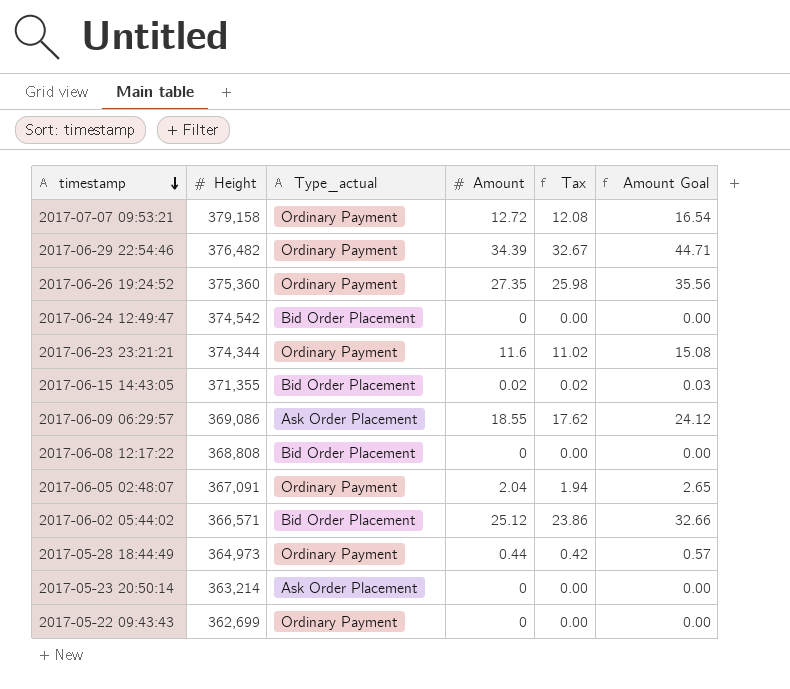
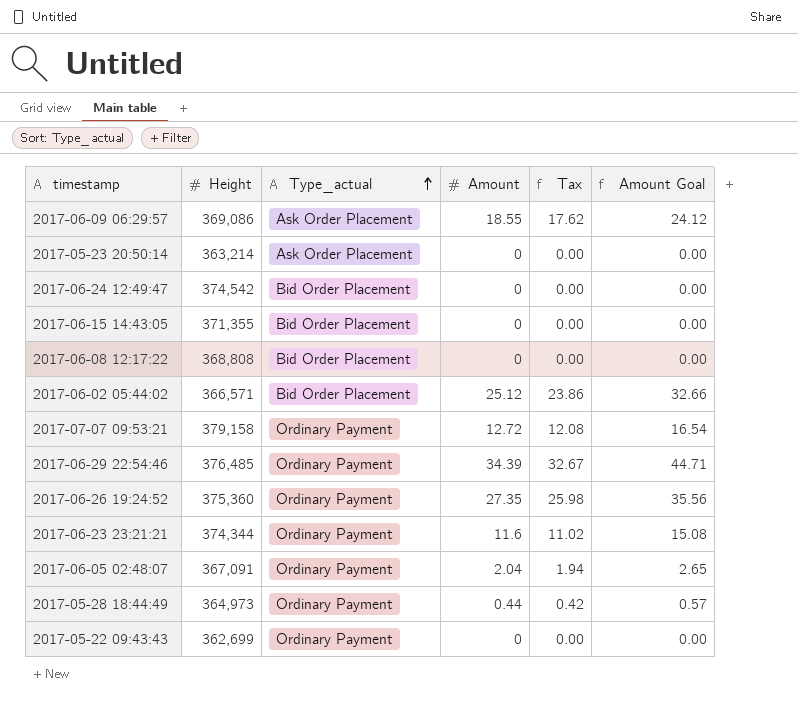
row order: timestamp descending -> Type_actual ascending
2017-06-15 14:43:05 | Amount: 0.02 -> 0
2017-06-15 14:43:05 | Tax: 0.02 -> 0.00
2017-06-15 14:43:05 | Amount Goal: 0.03 -> 0.00
2017-06-29 22:54:46 | Height: 376,482 -> 376,485

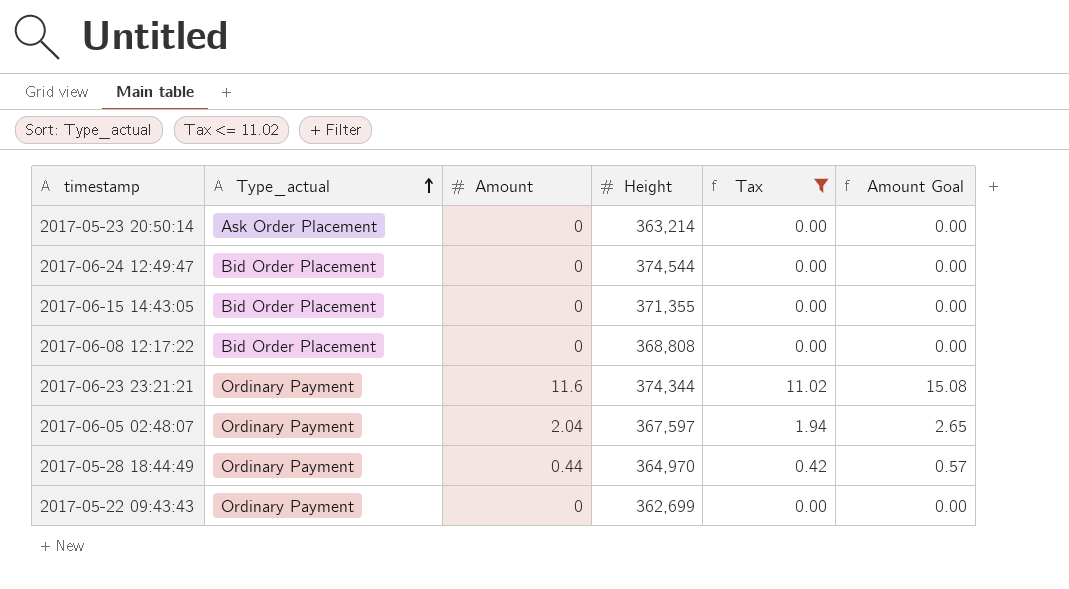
filter: none -> Tax <= 11.02
column Height | position: 2 -> 4
2017-06-24 12:49:47 | Height: 374,542 -> 374,544
2017-06-05 02:48:07 | Height: 367,091 -> 367,597
2017-05-28 18:44:49 | Height: 364,973 -> 364,970

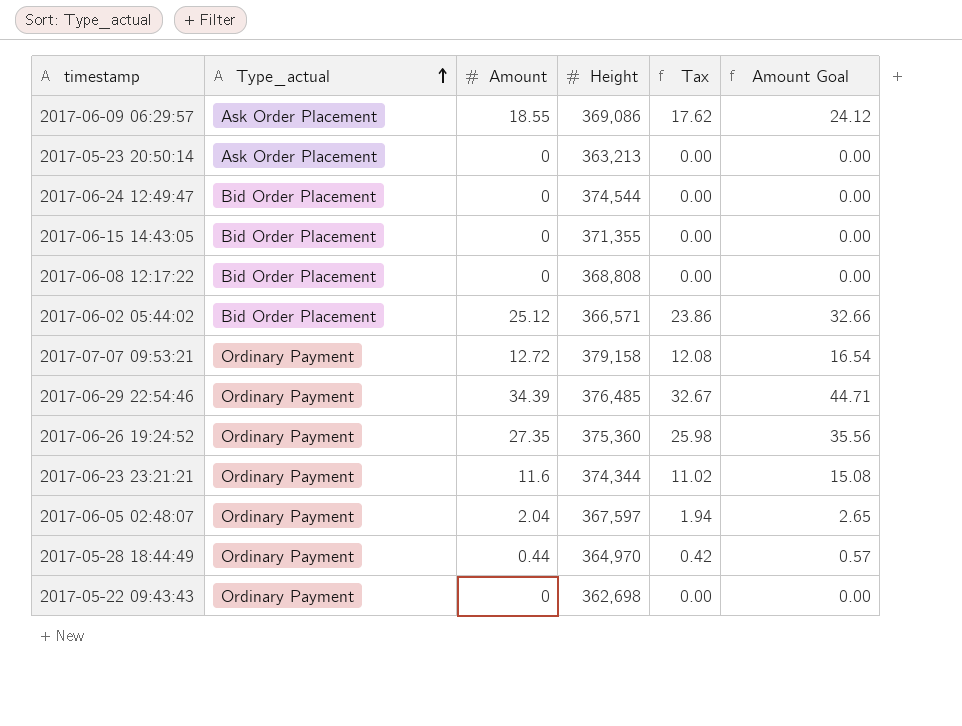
filter: Tax <= 11.02 -> none
2017-05-23 20:50:14 | Height: 363,214 -> 363,213
2017-05-22 09:43:43 | Height: 362,699 -> 362,698

